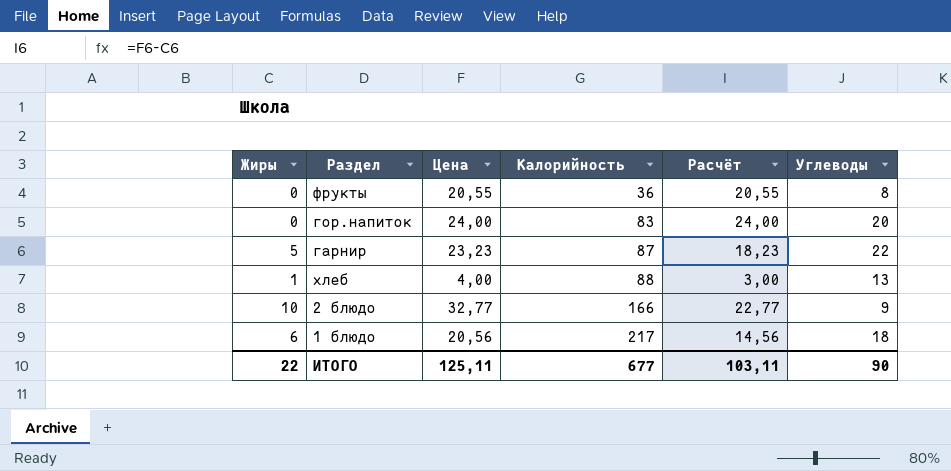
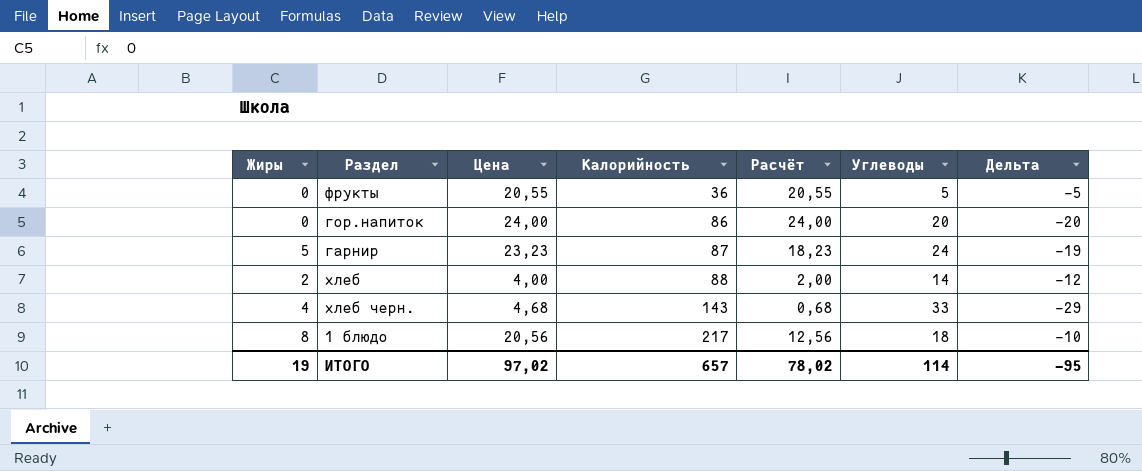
column Дельта | formula: none -> [Жиры] - [Углеводы]
row 2 блюдо: 10 | 32,77 | 166 | 22,77 | 9 -> none
фрукты | Углеводы: 8 -> 5
гор.напиток | Калорийность: 83 -> 86
гарнир | Углеводы: 22 -> 24
хлеб | Жиры: 1 -> 2
хлеб | Расчёт: 3,00 -> 2,00
хлеб | Углеводы: 13 -> 14
row хлеб черн.: none -> 4 | 4,68 | 143 | 0,68 | 33 | -29
1 блюдо | Жиры: 6 -> 8
1 блюдо | Расчёт: 14,56 -> 12,56
ИТОГО | Жиры: 22 -> 19
ИТОГО | Цена: 125,11 -> 97,02
ИТОГО | Калорийность: 677 -> 657
ИТОГО | Расчёт: 103,11 -> 78,02
ИТОГО | Углеводы: 90 -> 114

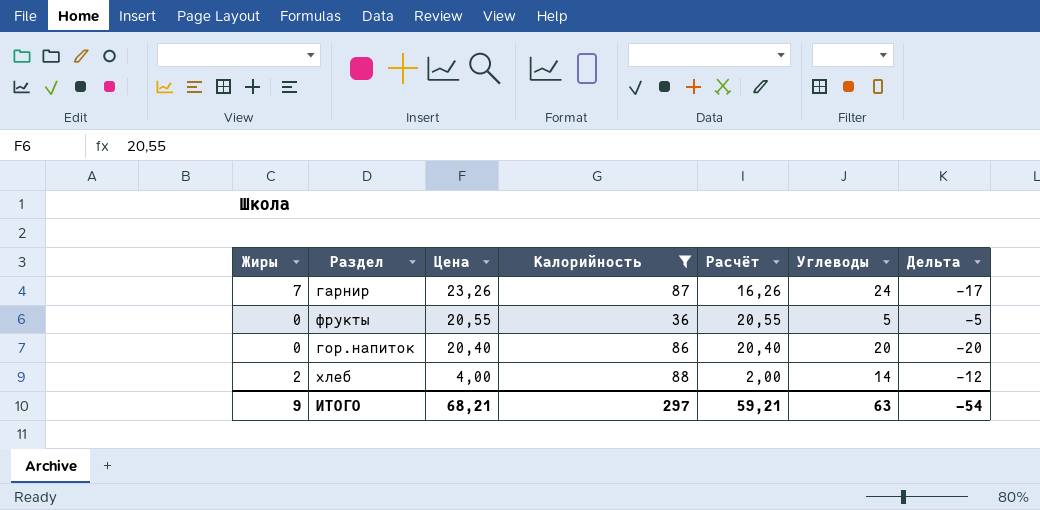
filter: none -> Калорийность <= 88
row order: Калорийность ascending -> Цена descending
гарнир | Жиры: 5 -> 7
гарнир | Цена: 23,23 -> 23,26
гарнир | Расчёт: 18,23 -> 16,26
гарнир | Дельта: -19 -> -17
гор.напиток | Цена: 24,00 -> 20,40
гор.напиток | Расчёт: 24,00 -> 20,40
ИТОГО | Жиры: 19 -> 9
ИТОГО | Цена: 97,02 -> 68,21
ИТОГО | Калорийность: 657 -> 297
ИТОГО | Расчёт: 78,02 -> 59,21
ИТОГО | Углеводы: 114 -> 63
ИТОГО | Дельта: -95 -> -54

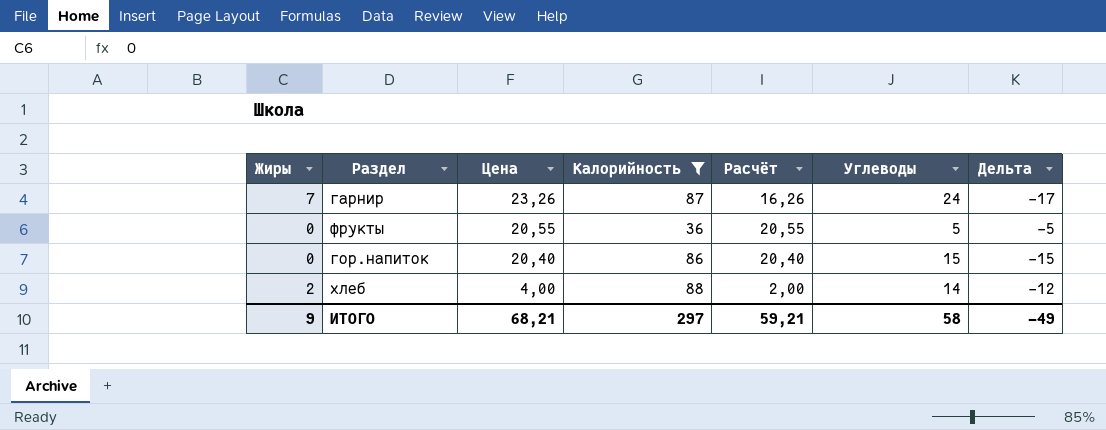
гор.напиток | Углеводы: 20 -> 15
гор.напиток | Дельта: -20 -> -15
ИТОГО | Углеводы: 63 -> 58
ИТОГО | Дельта: -54 -> -49

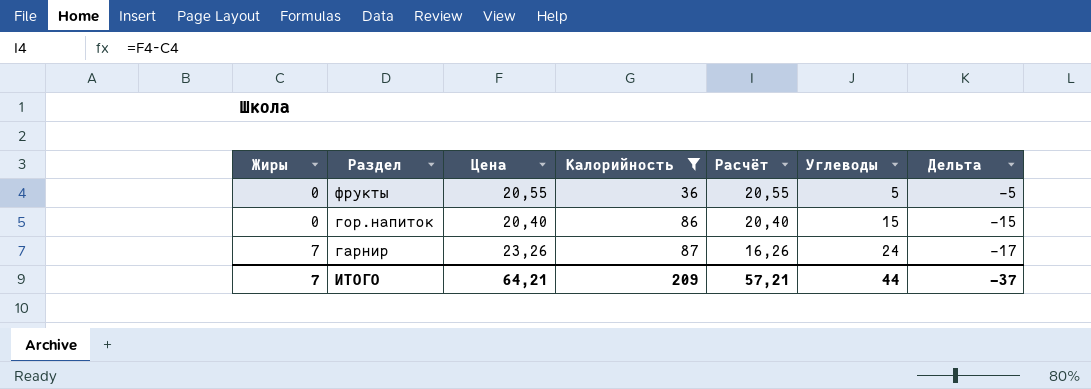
row order: Цена descending -> Жиры ascending
row хлеб: 2 | 4,00 | 88 | 2,00 | 14 | -12 -> none
ИТОГО | Жиры: 9 -> 7
ИТОГО | Цена: 68,21 -> 64,21
ИТОГО | Калорийность: 297 -> 209
ИТОГО | Расчёт: 59,21 -> 57,21
ИТОГО | Углеводы: 58 -> 44
ИТОГО | Дельта: -49 -> -37

